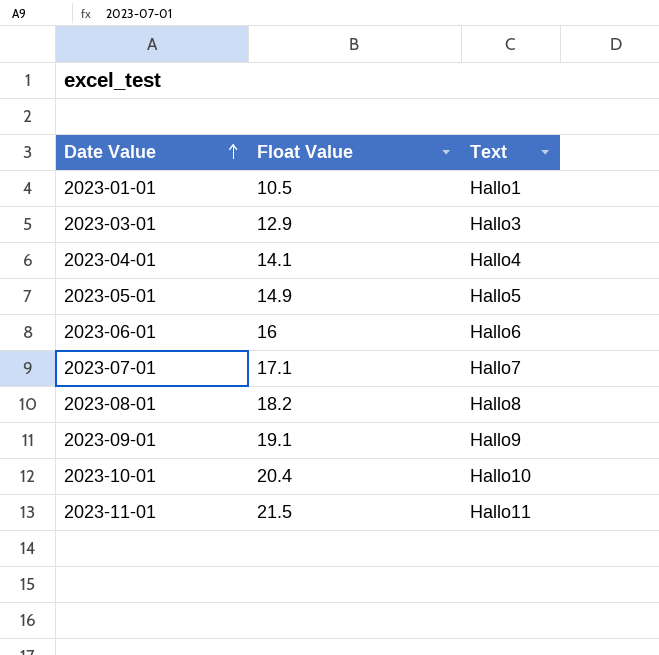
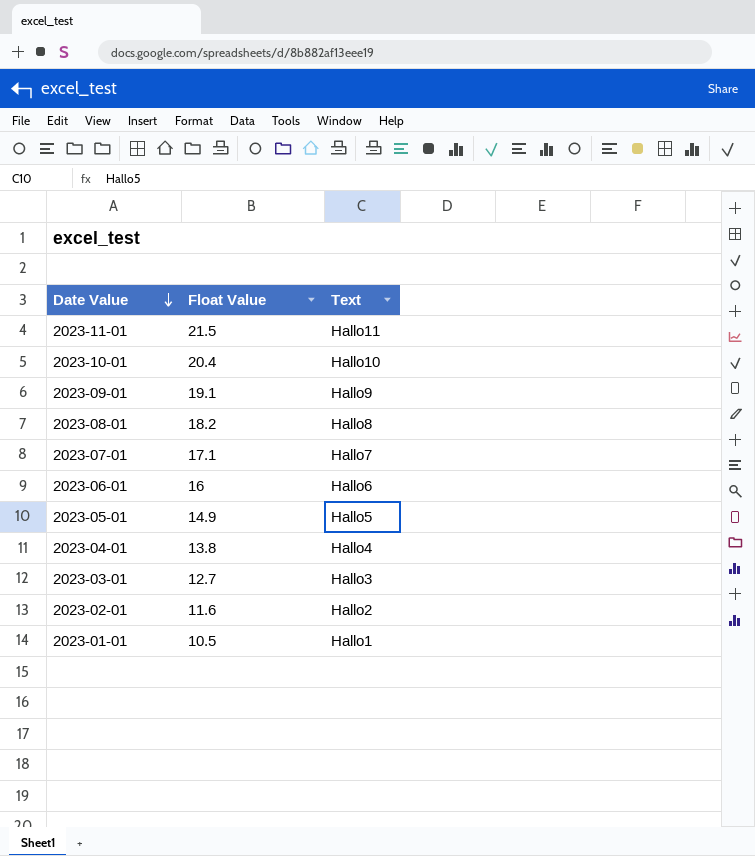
row order: Date Value ascending -> Date Value descending
2023-04-01 | Float Value: 14.1 -> 13.8
2023-03-01 | Float Value: 12.9 -> 12.7
row 2023-02-01: none -> 11.6 | Hallo2

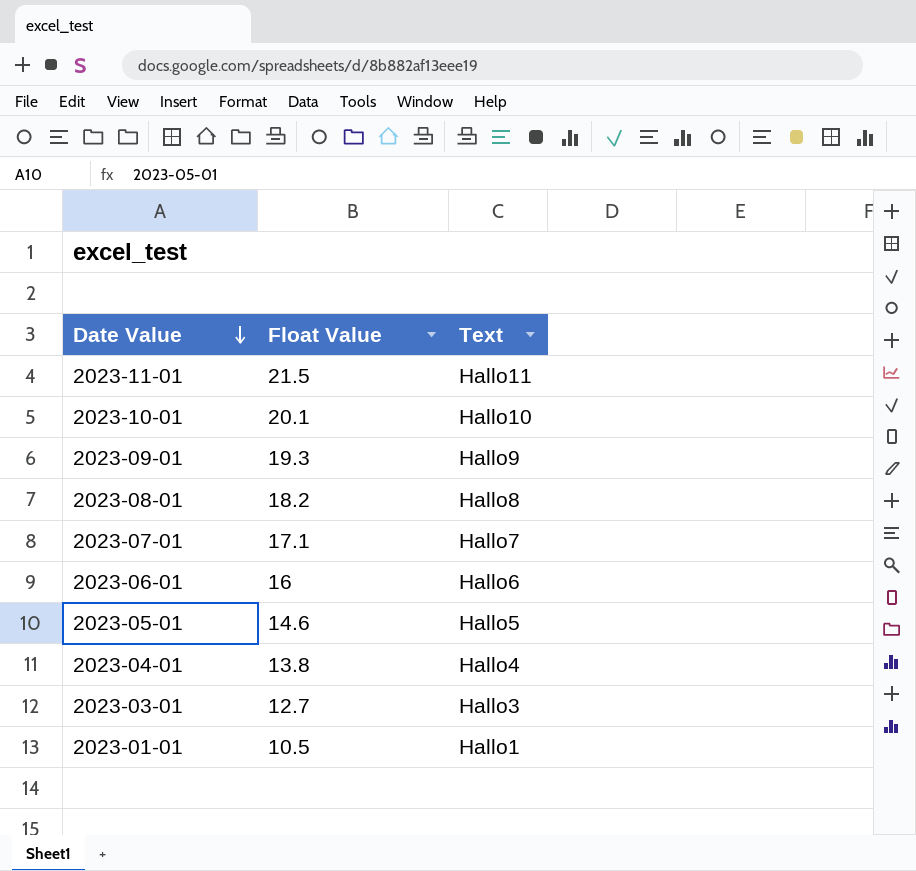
row 2023-02-01: 11.6 | Hallo2 -> none
2023-10-01 | Float Value: 20.4 -> 20.1
2023-09-01 | Float Value: 19.1 -> 19.3
2023-05-01 | Float Value: 14.9 -> 14.6

